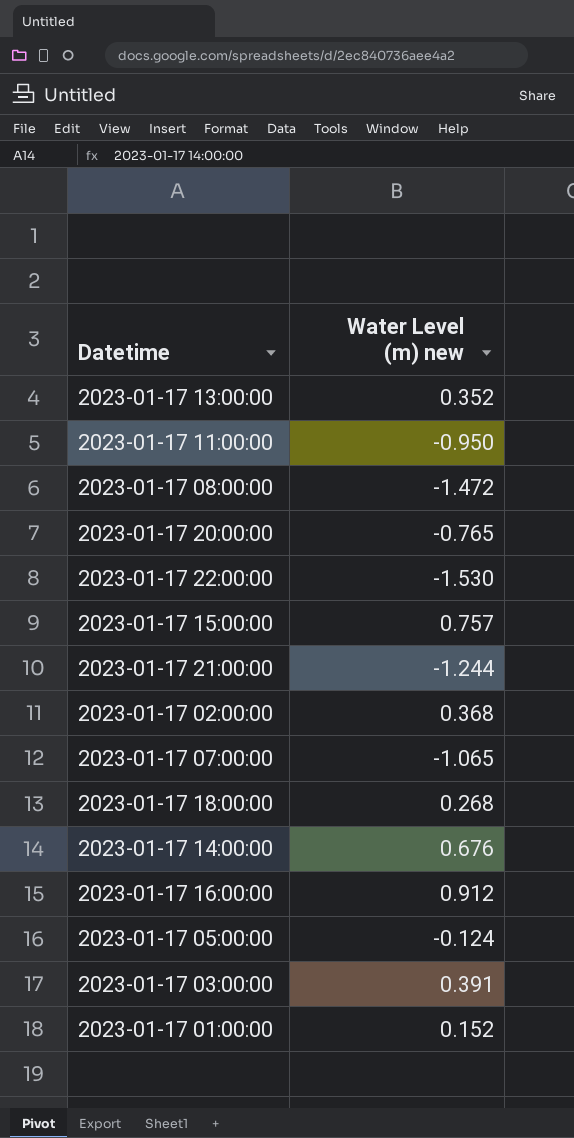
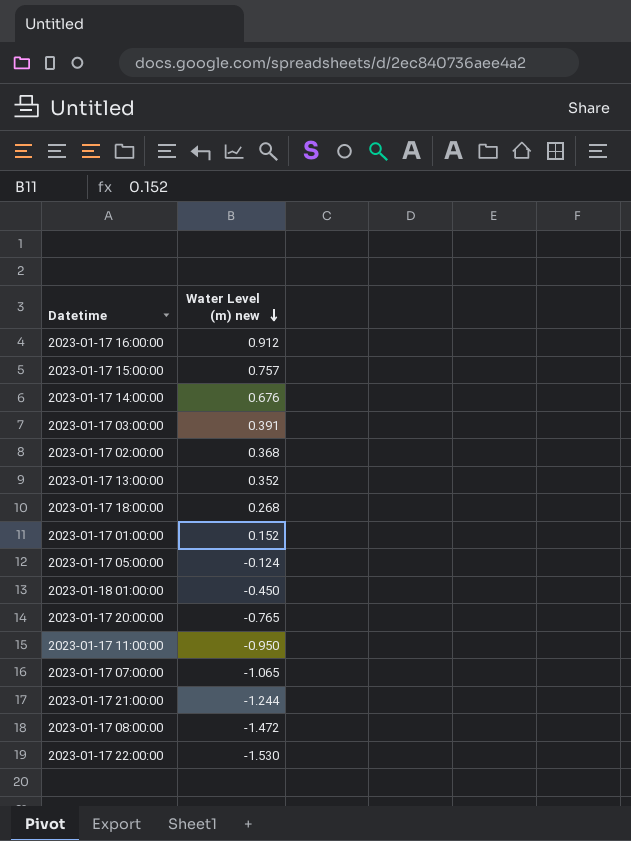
row order: none -> Water Level (m) new descending
row 2023-01-18 01:00:00: none -> -0.450

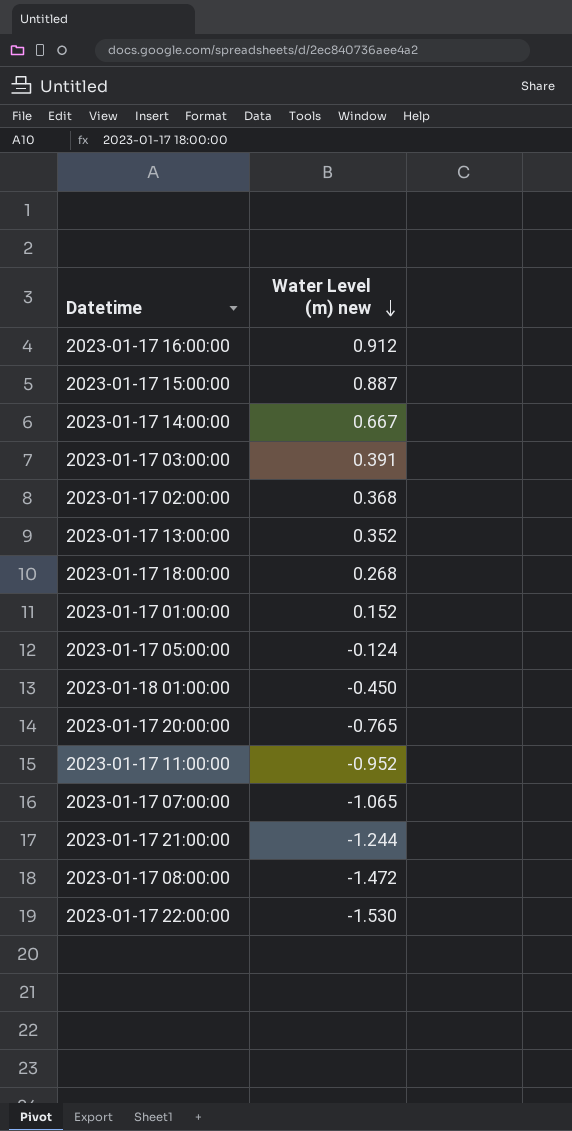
2023-01-17 15:00:00 | Water Level (m) new: 0.757 -> 0.887
2023-01-17 14:00:00 | Water Level (m) new: 0.676 -> 0.667
2023-01-17 11:00:00 | Water Level (m) new: -0.950 -> -0.952

